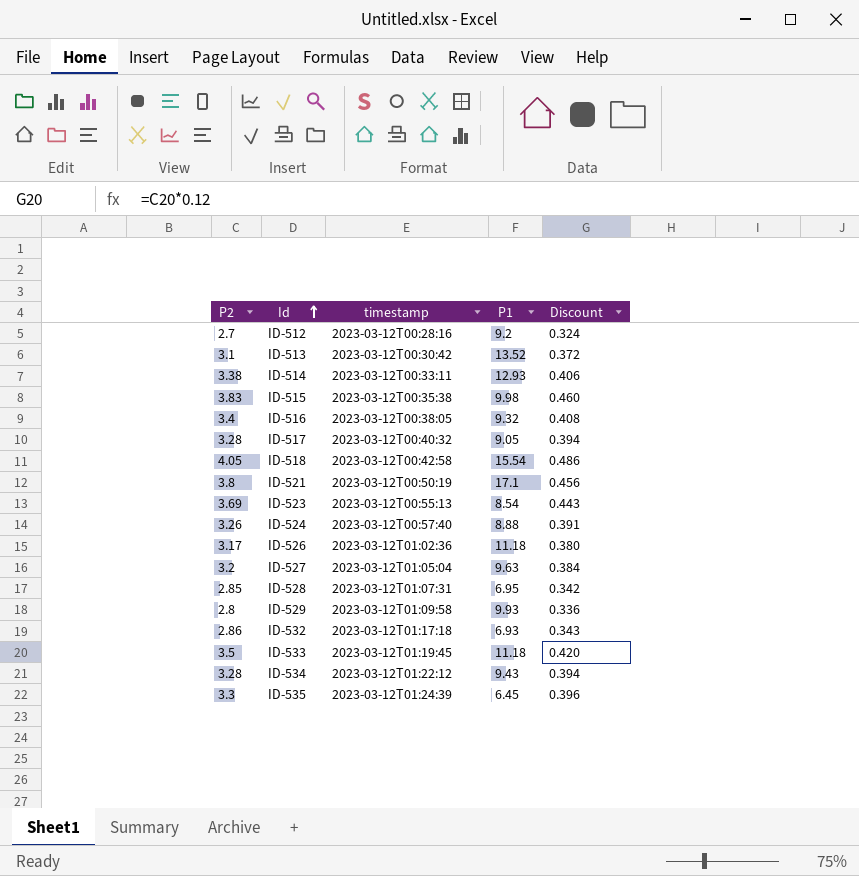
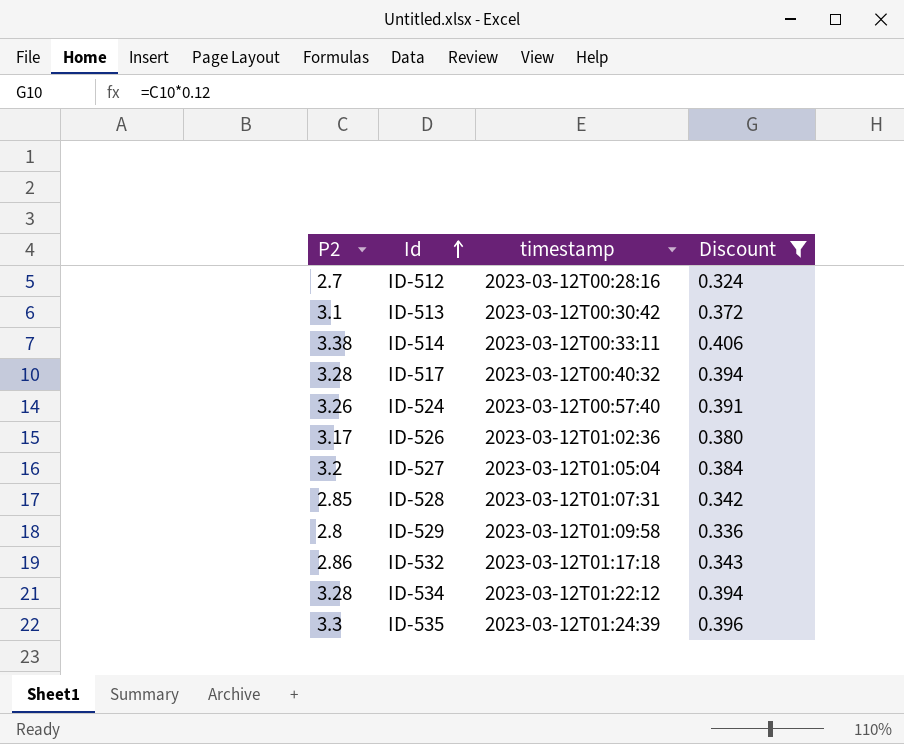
filter: none -> Discount <= 0.406
column P1 | position: 4 -> none

